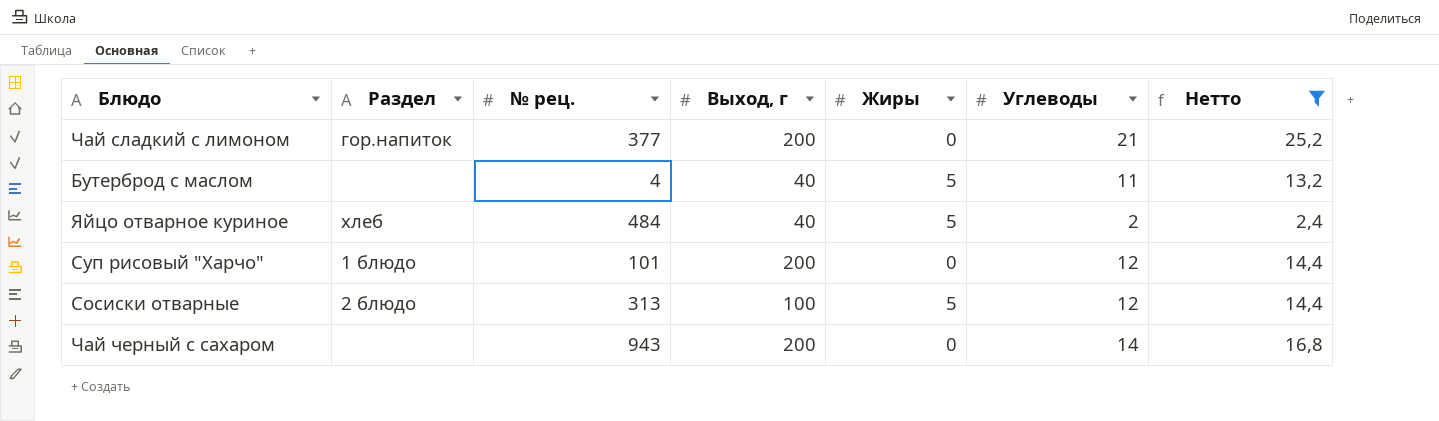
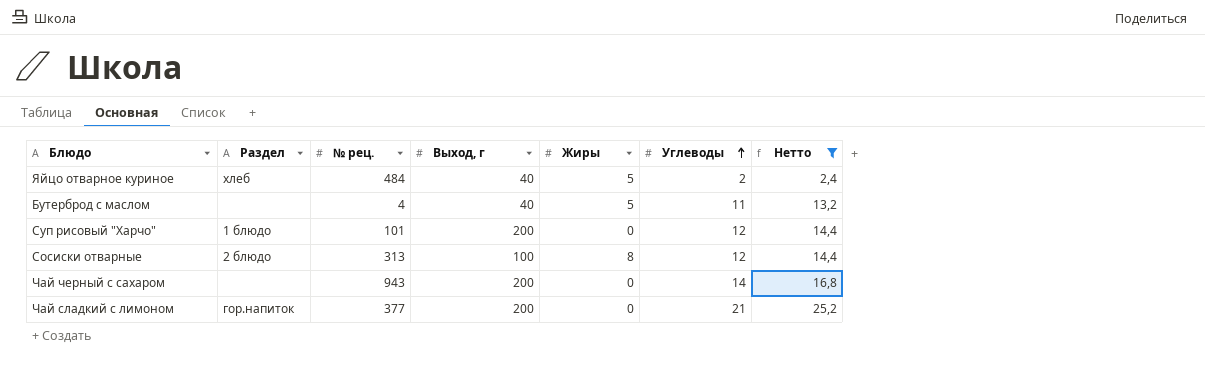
row order: none -> Углеводы ascending
Сосиски отварные | Жиры: 5 -> 8

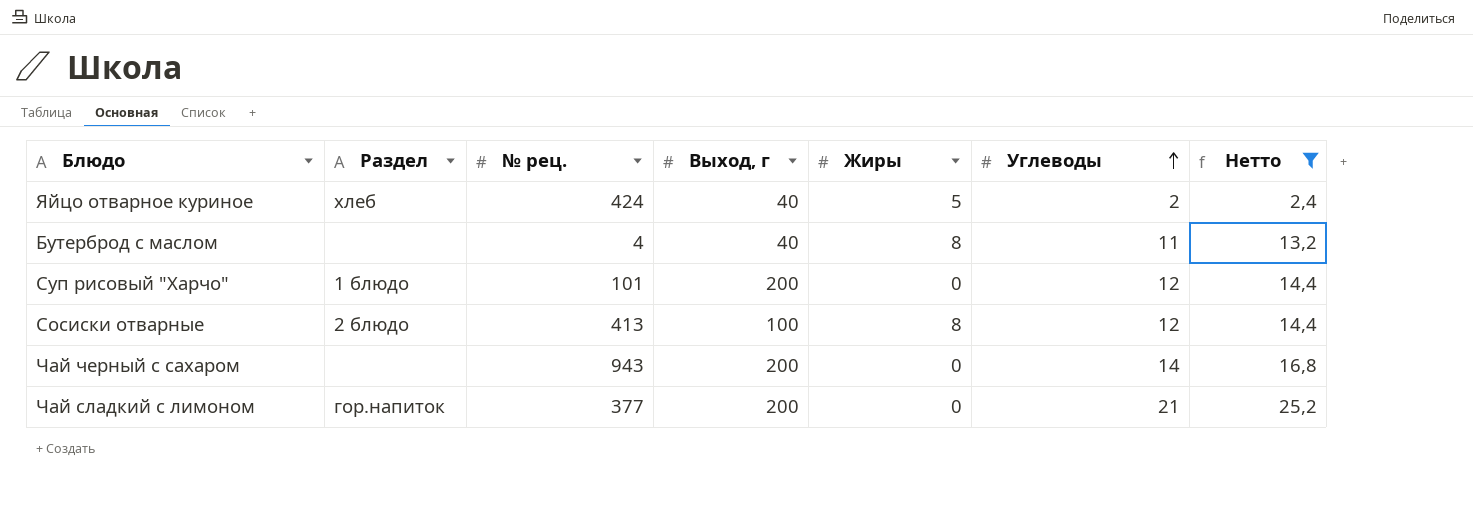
Яйцо отварное куриное | № рец.: 484 -> 424
Бутерброд с маслом | Жиры: 5 -> 8
Сосиски отварные | № рец.: 313 -> 413

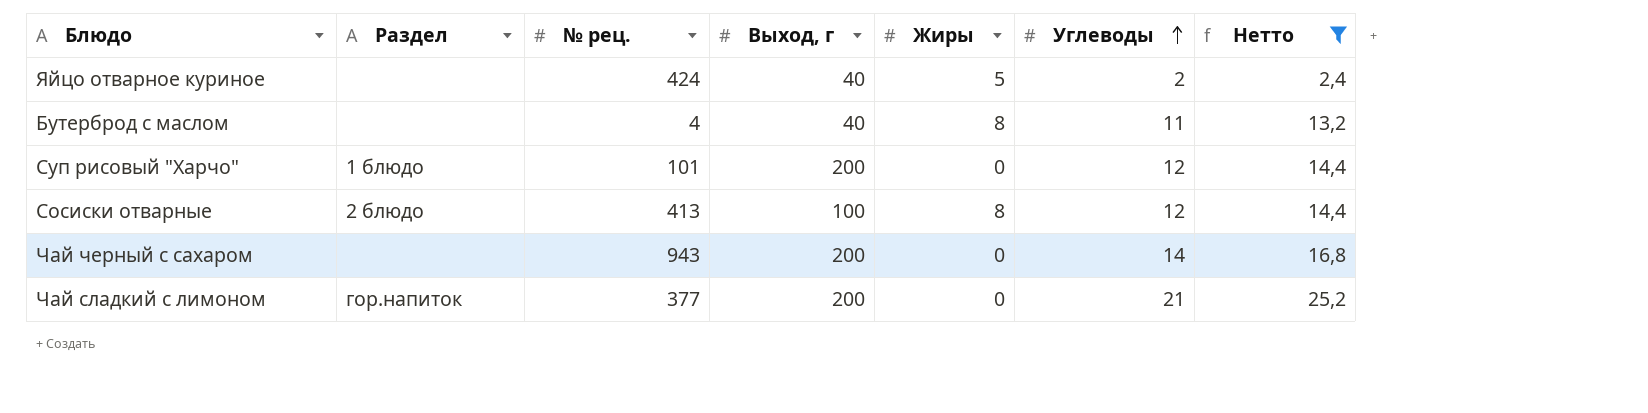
Яйцо отварное куриное | Раздел: хлеб -> none

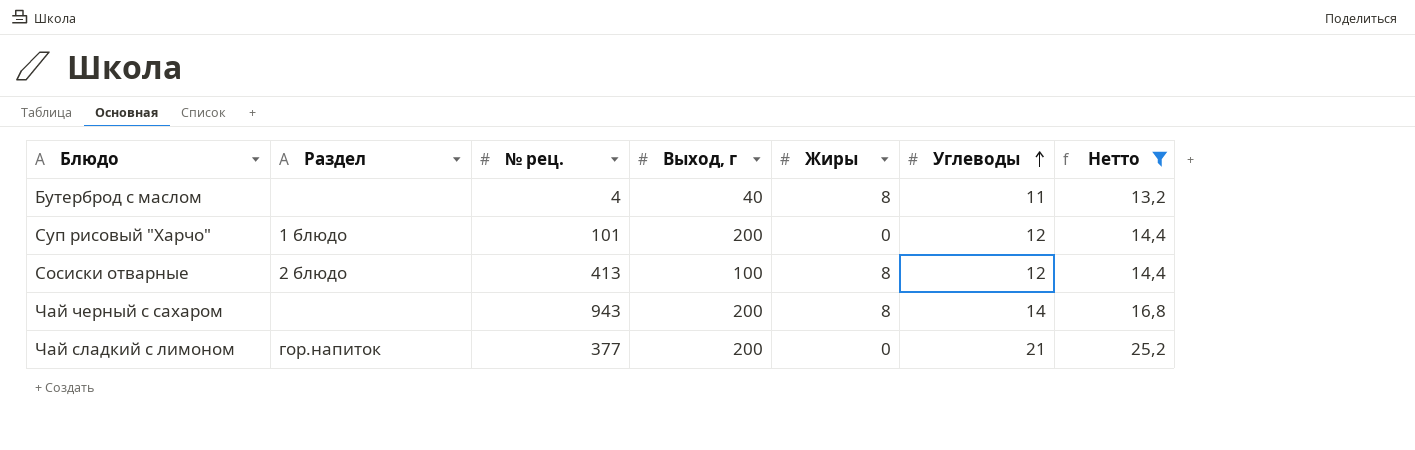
row Яйцо отварное куриное: none | 424 | 40 | 5 | 2 | 2,4 -> none
Чай черный с сахаром | Жиры: 0 -> 8

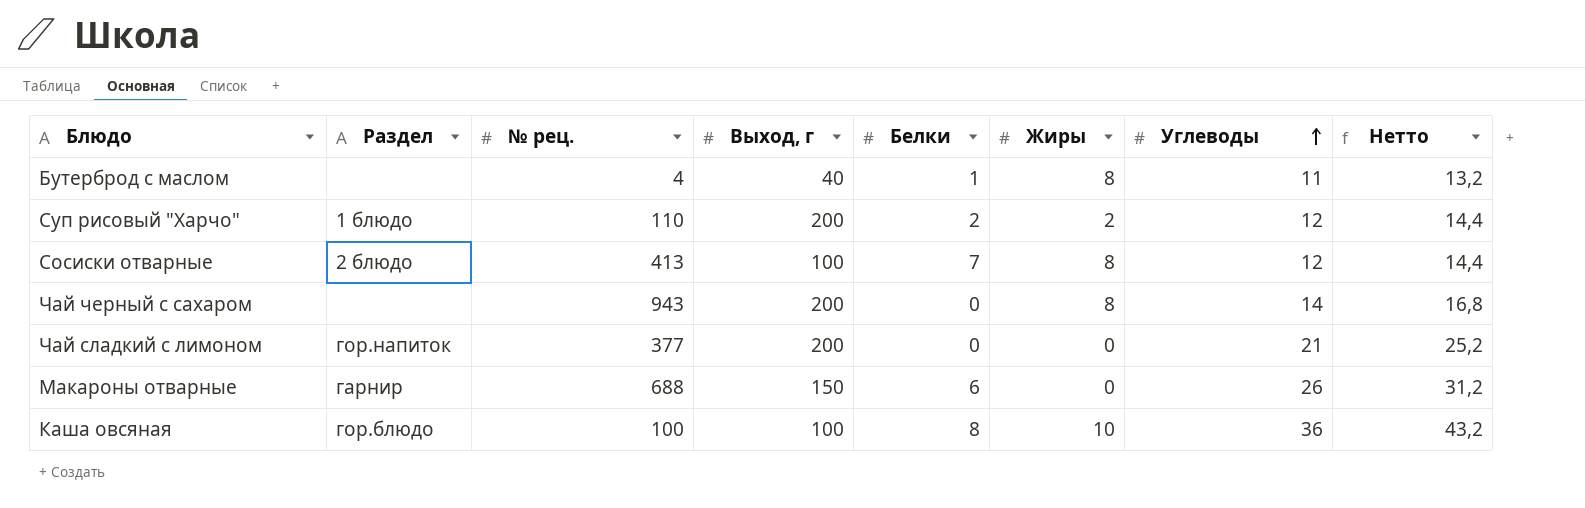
filter: Нетто <= 25,2 -> none
column Белки | position: none -> 5
Суп рисовый "Харчо" | № рец.: 101 -> 110
Суп рисовый "Харчо" | Жиры: 0 -> 2

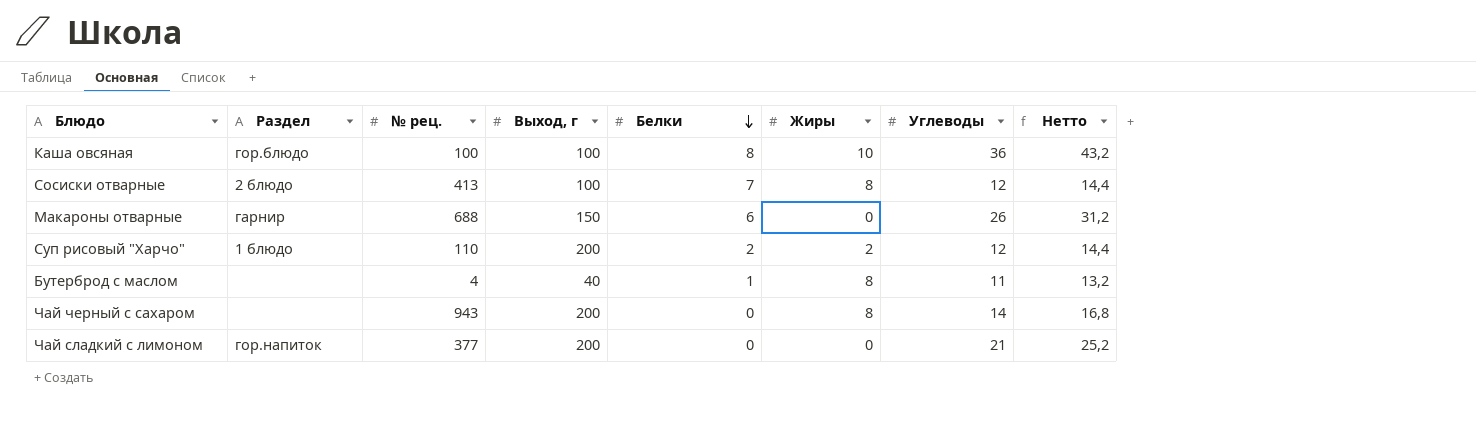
row order: Углеводы ascending -> Белки descending

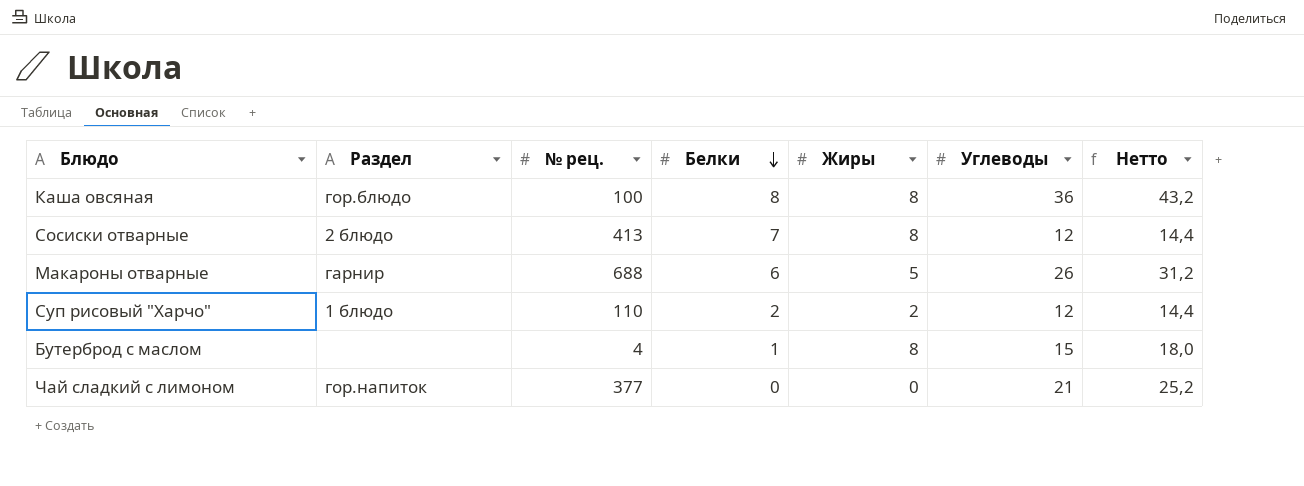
column Выход, г | position: 4 -> none
row Чай черный с сахаром: none | 943 | 200 | 0 | 8 | 14 | 16,8 -> none
Каша овсяная | Жиры: 10 -> 8
Макароны отварные | Жиры: 0 -> 5
Бутерброд с маслом | Углеводы: 11 -> 15
Бутерброд с маслом | Нетто: 13,2 -> 18,0

